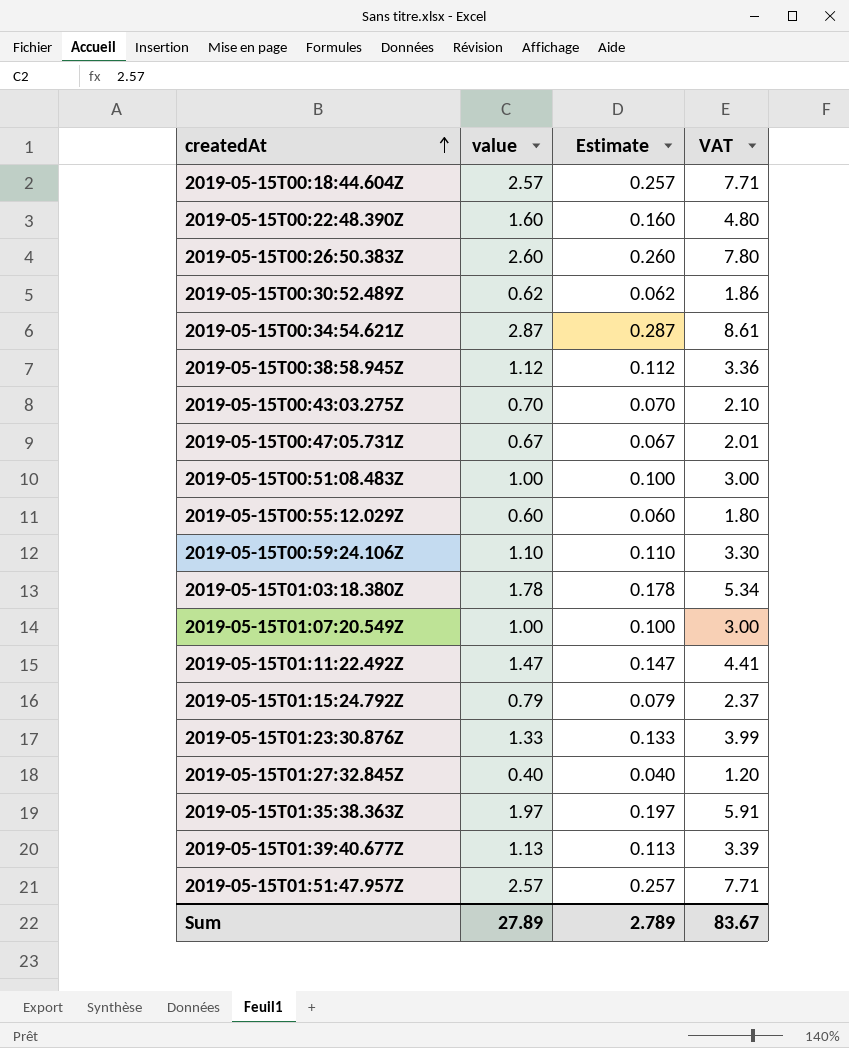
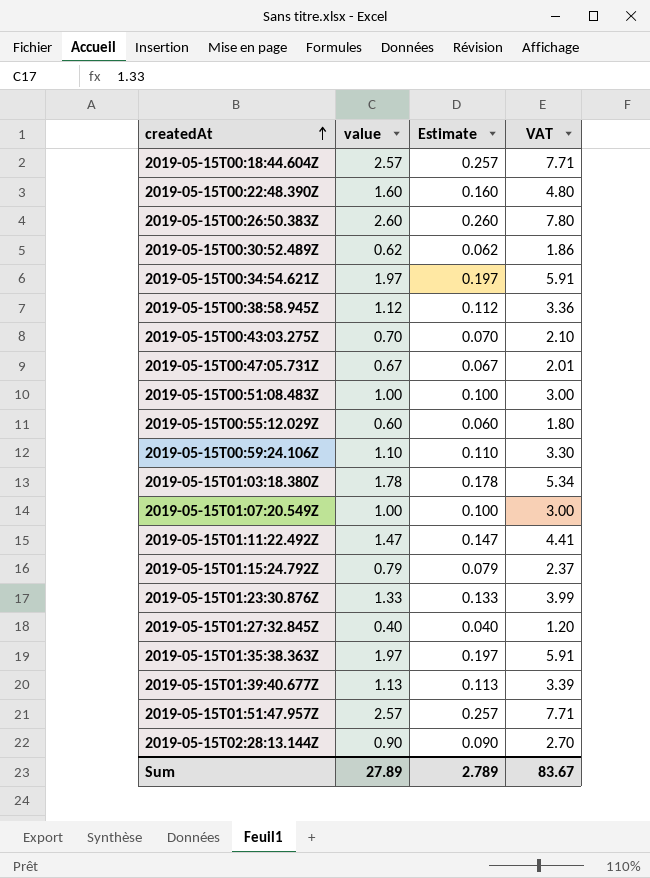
2019-05-15T00:34:54.621Z | value: 2.87 -> 1.97
2019-05-15T00:34:54.621Z | Estimate: 0.287 -> 0.197
2019-05-15T00:34:54.621Z | VAT: 8.61 -> 5.91
row 2019-05-15T02:28:13.144Z: none -> 0.90 | 0.090 | 2.70

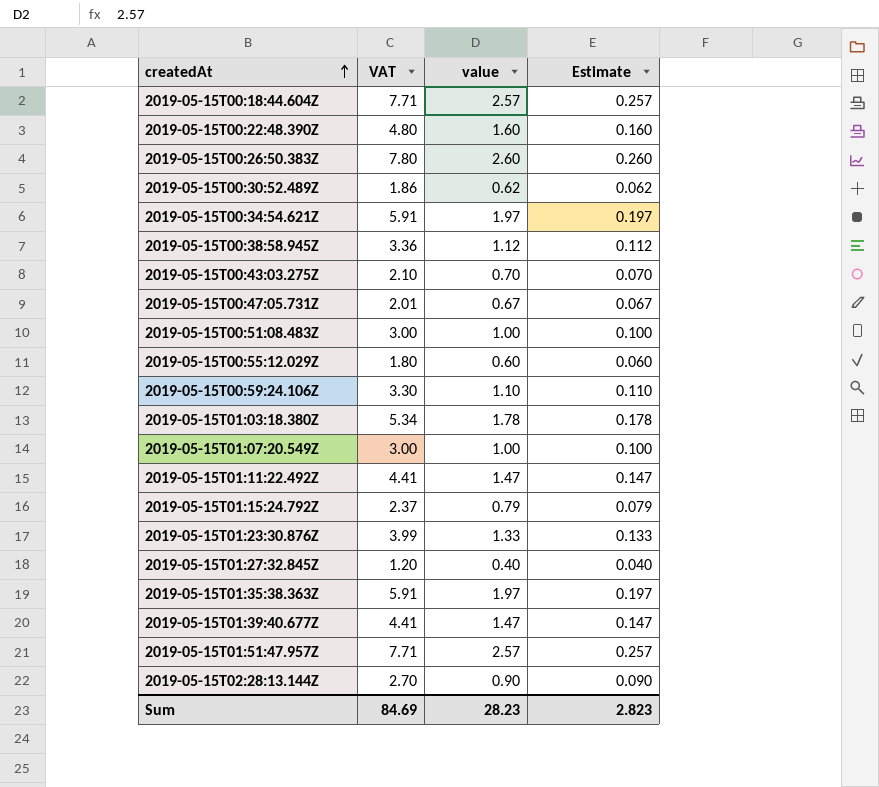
column VAT | position: 4 -> 2
2019-05-15T01:39:40.677Z | VAT: 3.39 -> 4.41
2019-05-15T01:39:40.677Z | value: 1.13 -> 1.47
2019-05-15T01:39:40.677Z | Estimate: 0.113 -> 0.147
Sum | VAT: 83.67 -> 84.69
Sum | value: 27.89 -> 28.23
Sum | Estimate: 2.789 -> 2.823

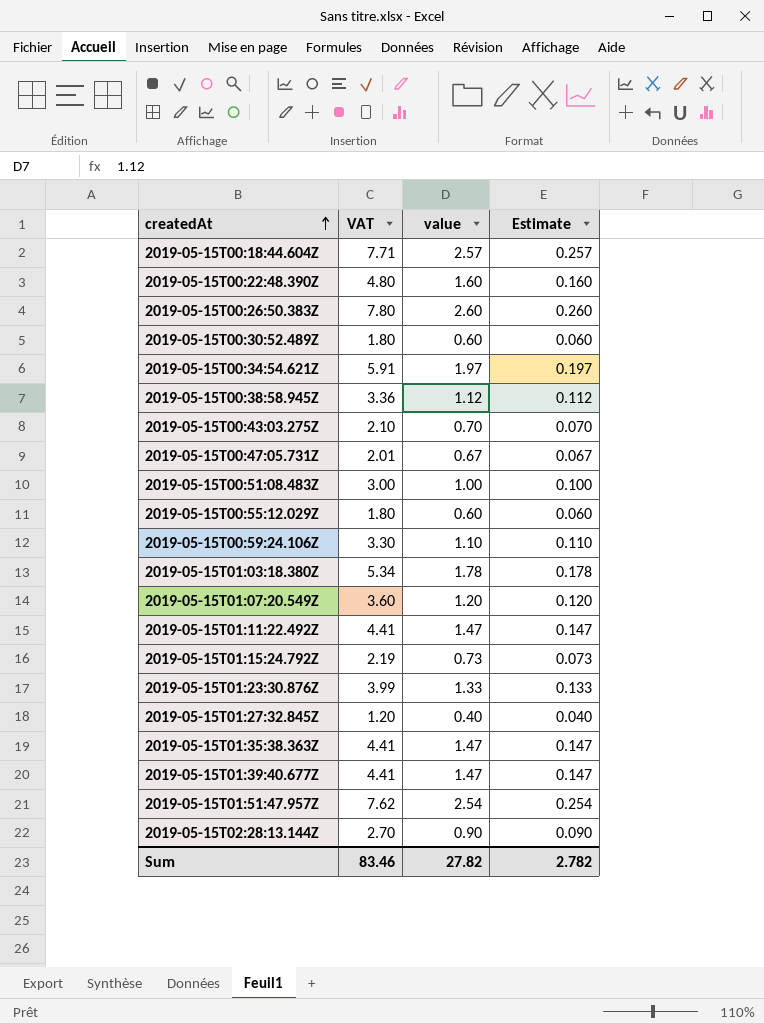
2019-05-15T00:30:52.489Z | VAT: 1.86 -> 1.80
2019-05-15T00:30:52.489Z | value: 0.62 -> 0.60
2019-05-15T00:30:52.489Z | Estimate: 0.062 -> 0.060
2019-05-15T01:07:20.549Z | VAT: 3.00 -> 3.60
2019-05-15T01:07:20.549Z | value: 1.00 -> 1.20
2019-05-15T01:07:20.549Z | Estimate: 0.100 -> 0.120
2019-05-15T01:15:24.792Z | VAT: 2.37 -> 2.19
2019-05-15T01:15:24.792Z | value: 0.79 -> 0.73
2019-05-15T01:15:24.792Z | Estimate: 0.079 -> 0.073
2019-05-15T01:35:38.363Z | VAT: 5.91 -> 4.41
2019-05-15T01:35:38.363Z | value: 1.97 -> 1.47
2019-05-15T01:35:38.363Z | Estimate: 0.197 -> 0.147
2019-05-15T01:51:47.957Z | VAT: 7.71 -> 7.62
2019-05-15T01:51:47.957Z | value: 2.57 -> 2.54
2019-05-15T01:51:47.957Z | Estimate: 0.257 -> 0.254
Sum | VAT: 84.69 -> 83.46
Sum | value: 28.23 -> 27.82
Sum | Estimate: 2.823 -> 2.782

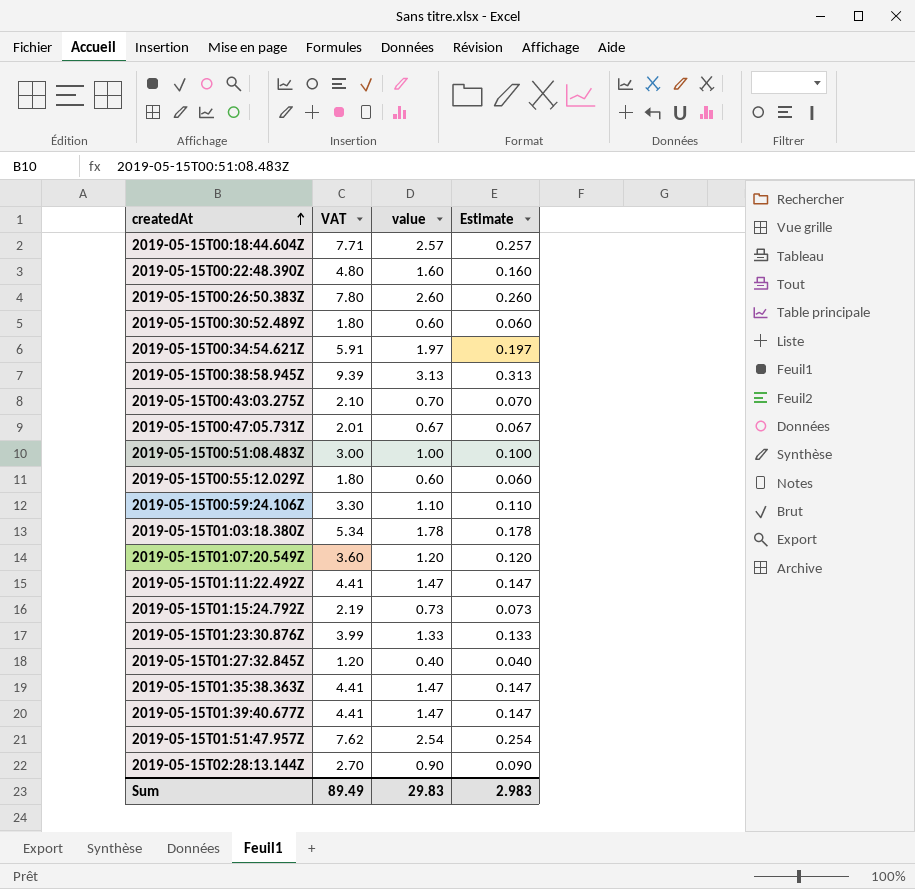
2019-05-15T00:38:58.945Z | VAT: 3.36 -> 9.39
2019-05-15T00:38:58.945Z | value: 1.12 -> 3.13
2019-05-15T00:38:58.945Z | Estimate: 0.112 -> 0.313
Sum | VAT: 83.46 -> 89.49
Sum | value: 27.82 -> 29.83
Sum | Estimate: 2.782 -> 2.983

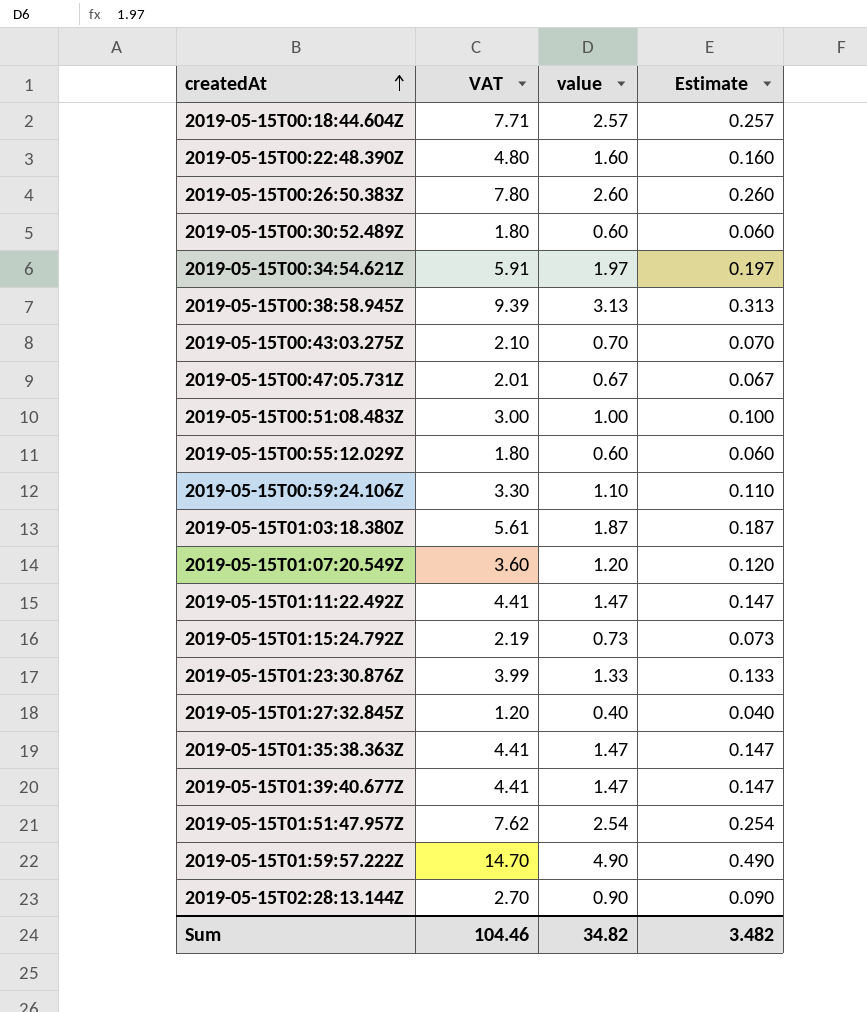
2019-05-15T01:03:18.380Z | VAT: 5.34 -> 5.61
2019-05-15T01:03:18.380Z | value: 1.78 -> 1.87
2019-05-15T01:03:18.380Z | Estimate: 0.178 -> 0.187
row 2019-05-15T01:59:57.222Z: none -> 14.70 | 4.90 | 0.490
Sum | VAT: 89.49 -> 104.46
Sum | value: 29.83 -> 34.82
Sum | Estimate: 2.983 -> 3.482

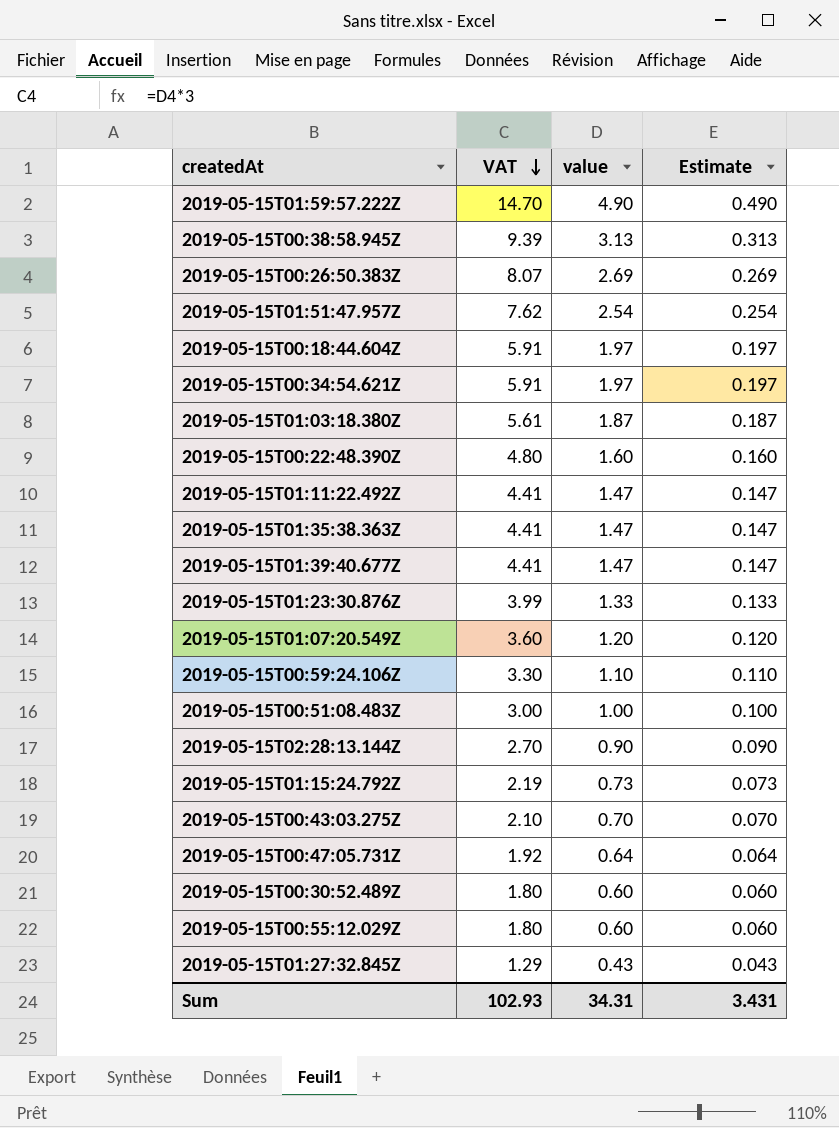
row order: createdAt ascending -> VAT descending
2019-05-15T00:26:50.383Z | VAT: 7.80 -> 8.07
2019-05-15T00:26:50.383Z | value: 2.60 -> 2.69
2019-05-15T00:26:50.383Z | Estimate: 0.260 -> 0.269
2019-05-15T00:18:44.604Z | VAT: 7.71 -> 5.91
2019-05-15T00:18:44.604Z | value: 2.57 -> 1.97
2019-05-15T00:18:44.604Z | Estimate: 0.257 -> 0.197
2019-05-15T00:47:05.731Z | VAT: 2.01 -> 1.92
2019-05-15T00:47:05.731Z | value: 0.67 -> 0.64
2019-05-15T00:47:05.731Z | Estimate: 0.067 -> 0.064
2019-05-15T01:27:32.845Z | VAT: 1.20 -> 1.29
2019-05-15T01:27:32.845Z | value: 0.40 -> 0.43
2019-05-15T01:27:32.845Z | Estimate: 0.040 -> 0.043
Sum | VAT: 104.46 -> 102.93
Sum | value: 34.82 -> 34.31
Sum | Estimate: 3.482 -> 3.431

